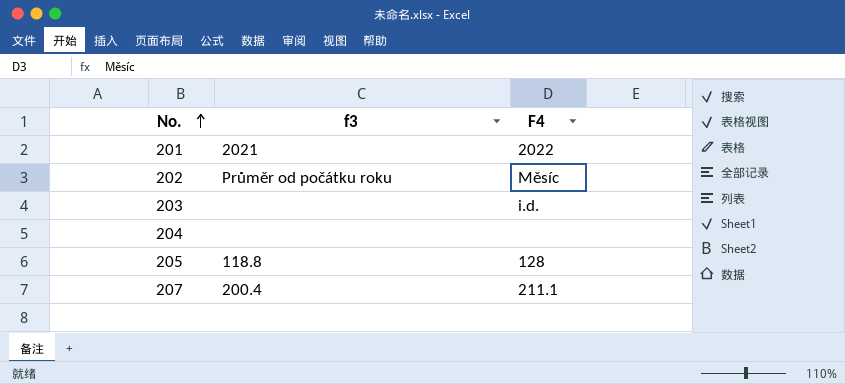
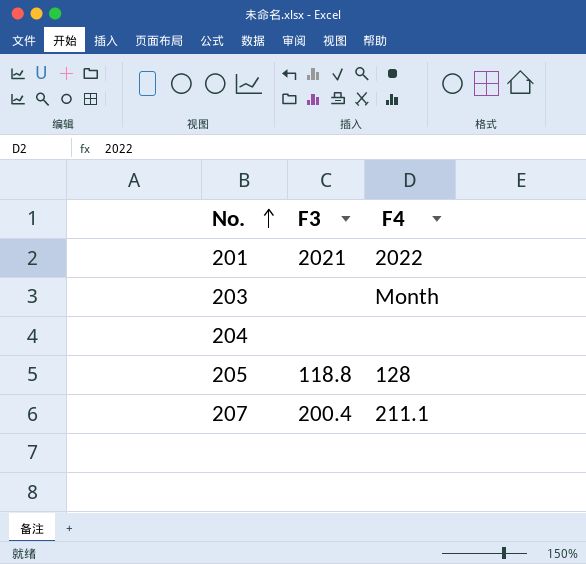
column name: f3 -> F3
row 202: Průměr od počátku roku | Měsíc -> none
203 | F4: i.d. -> Month

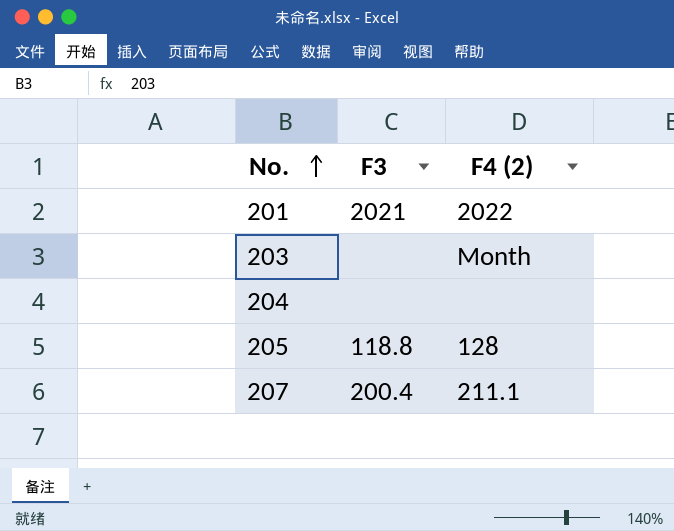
column name: F4 -> F4 (2)

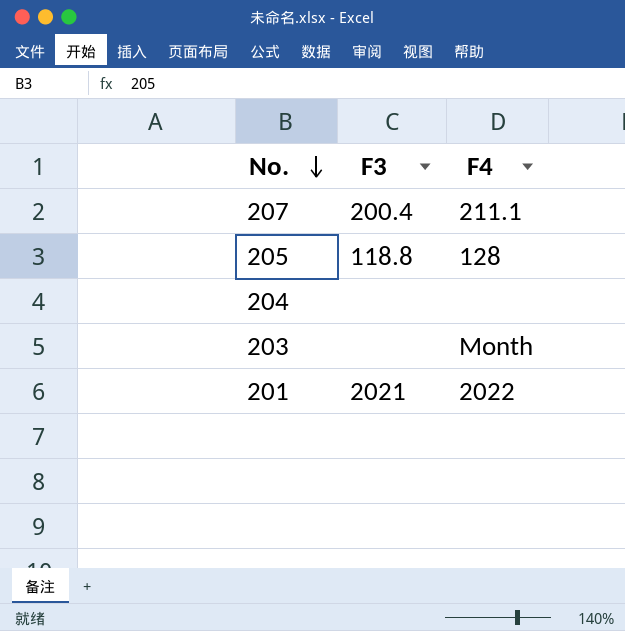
row order: No. ascending -> No. descending
column name: F4 (2) -> F4

